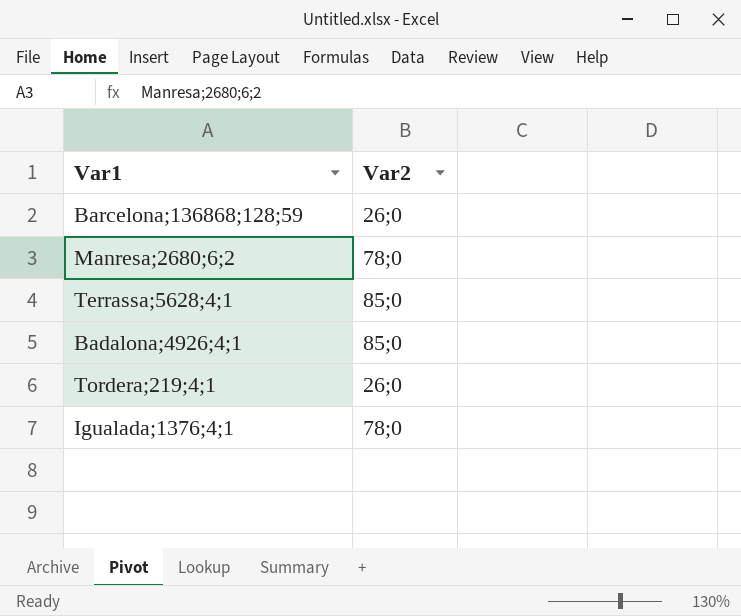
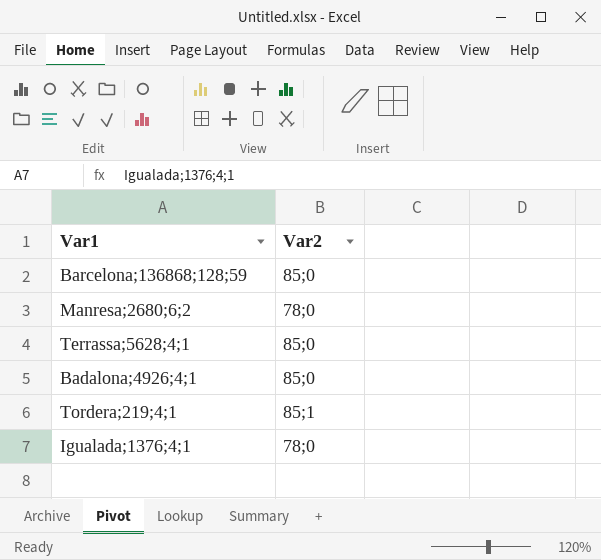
Barcelona;136868;128;59 | Var2: 26;0 -> 85;0
Tordera;219;4;1 | Var2: 26;0 -> 85;1

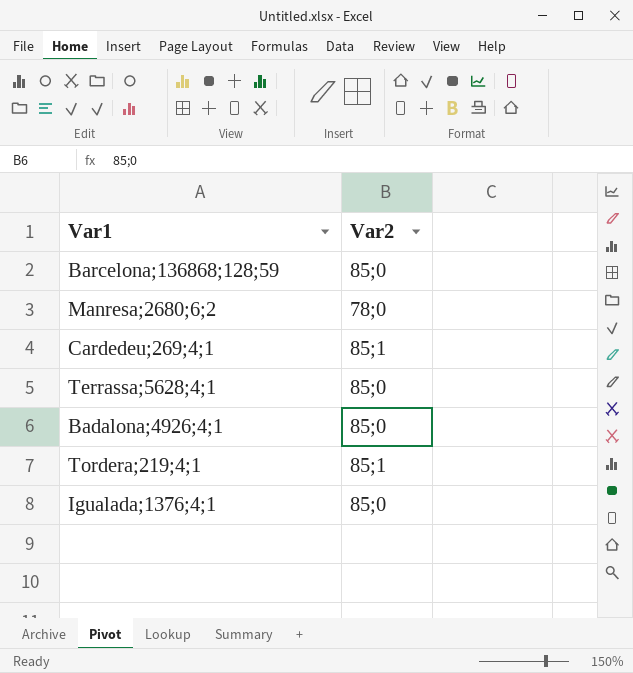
row Cardedeu;269;4;1: none -> 85;1
Igualada;1376;4;1 | Var2: 78;0 -> 85;0

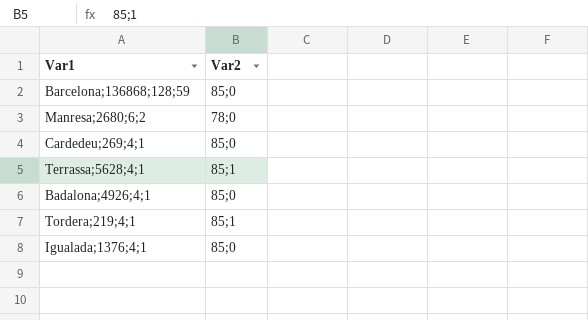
Cardedeu;269;4;1 | Var2: 85;1 -> 85;0
Terrassa;5628;4;1 | Var2: 85;0 -> 85;1

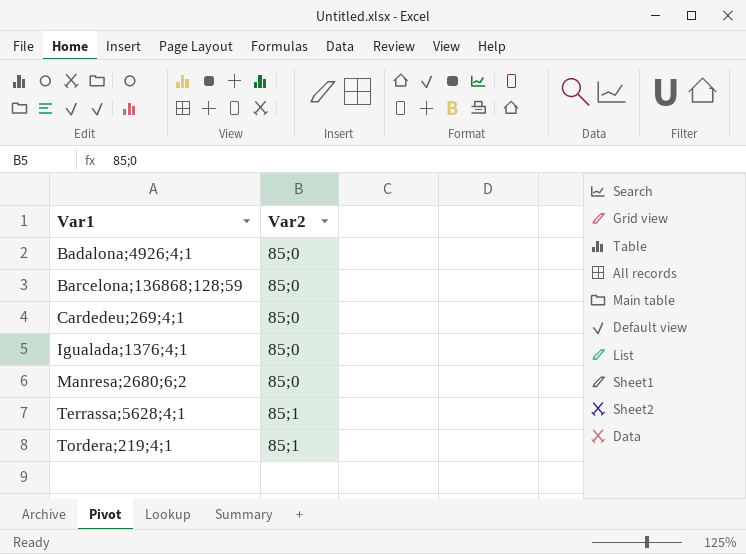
row order: none -> Var1 ascending
Manresa;2680;6;2 | Var2: 78;0 -> 85;0

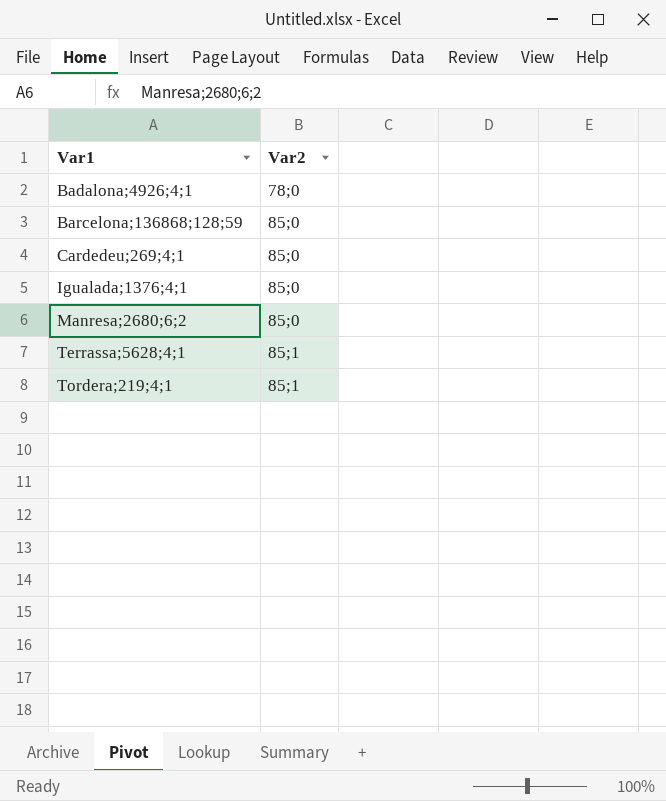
Badalona;4926;4;1 | Var2: 85;0 -> 78;0

